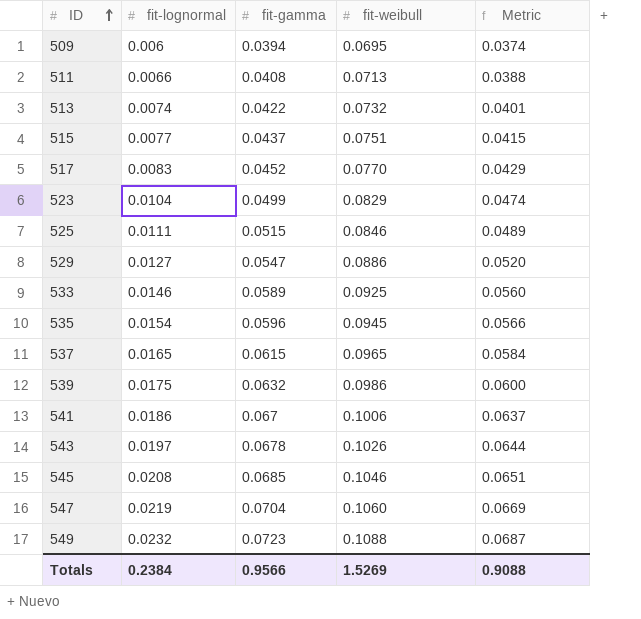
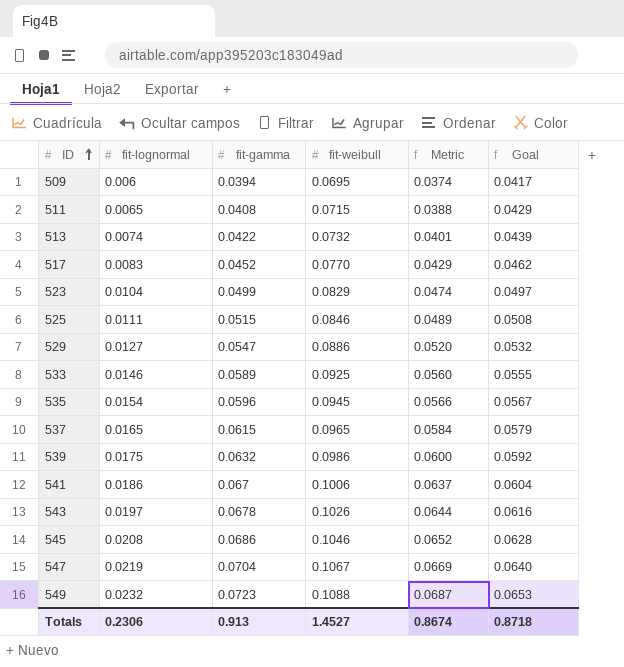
column Goal | formula: none -> [fit-weibull] * 0.6
row 515: 0.0077 | 0.0437 | 0.0751 | 0.0415 -> none
511 | fit-lognormal: 0.0066 -> 0.0065
511 | fit-weibull: 0.0713 -> 0.0715
545 | fit-gamma: 0.0685 -> 0.0686
545 | Metric: 0.0651 -> 0.0652
547 | fit-weibull: 0.1060 -> 0.1067
Totals | fit-lognormal: 0.2384 -> 0.2306
Totals | fit-gamma: 0.9566 -> 0.913
Totals | fit-weibull: 1.5269 -> 1.4527
Totals | Metric: 0.9088 -> 0.8674

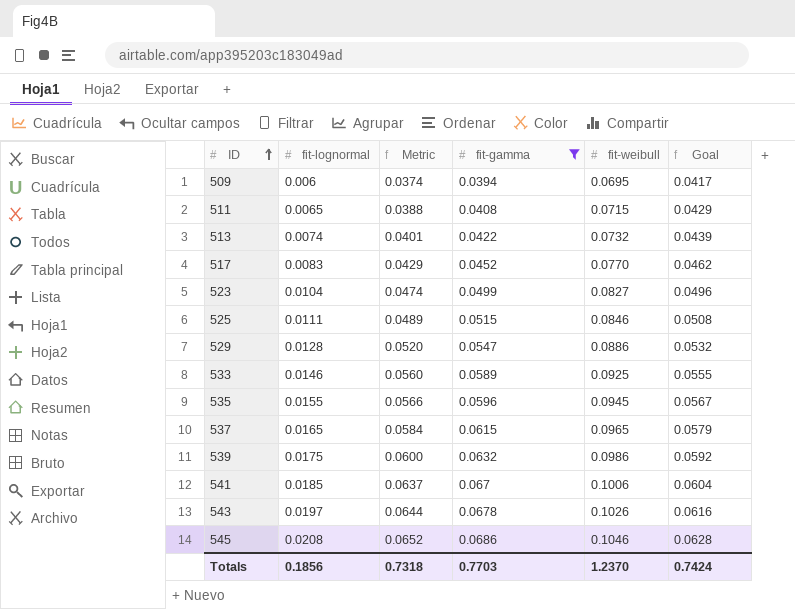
filter: none -> fit-gamma <= 0.0686
column Metric | position: 5 -> 3
523 | fit-weibull: 0.0829 -> 0.0827
523 | Goal: 0.0497 -> 0.0496
529 | fit-lognormal: 0.0127 -> 0.0128
535 | fit-lognormal: 0.0154 -> 0.0155
541 | fit-lognormal: 0.0186 -> 0.0185
Totals | fit-lognormal: 0.2306 -> 0.1856
Totals | Metric: 0.8674 -> 0.7318
Totals | fit-gamma: 0.913 -> 0.7703
Totals | fit-weibull: 1.4527 -> 1.2370
Totals | Goal: 0.8718 -> 0.7424

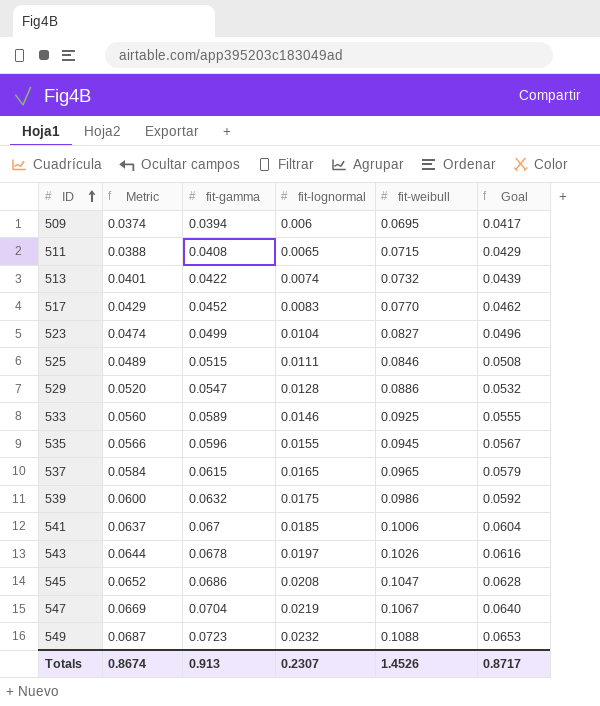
filter: fit-gamma <= 0.0686 -> none
column fit-lognormal | position: 2 -> 4
545 | fit-weibull: 0.1046 -> 0.1047
Totals | Metric: 0.7318 -> 0.8674
Totals | fit-gamma: 0.7703 -> 0.913
Totals | fit-lognormal: 0.1856 -> 0.2307
Totals | fit-weibull: 1.2370 -> 1.4526
Totals | Goal: 0.7424 -> 0.8717

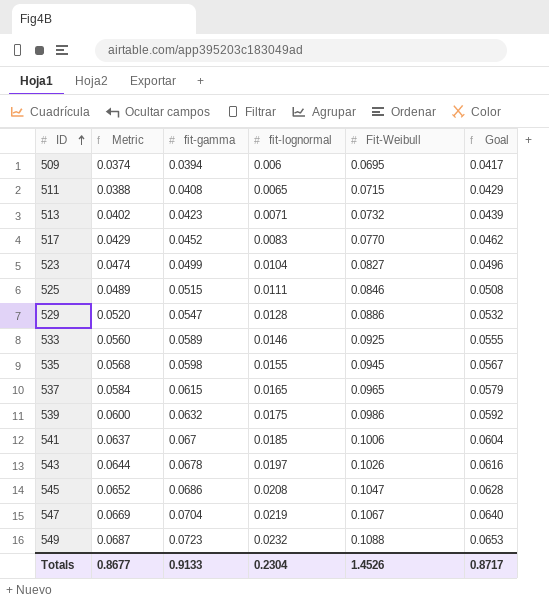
column name: fit-weibull -> Fit-Weibull
513 | Metric: 0.0401 -> 0.0402
513 | fit-gamma: 0.0422 -> 0.0423
513 | fit-lognormal: 0.0074 -> 0.0071
535 | Metric: 0.0566 -> 0.0568
535 | fit-gamma: 0.0596 -> 0.0598
Totals | Metric: 0.8674 -> 0.8677
Totals | fit-gamma: 0.913 -> 0.9133
Totals | fit-lognormal: 0.2307 -> 0.2304

